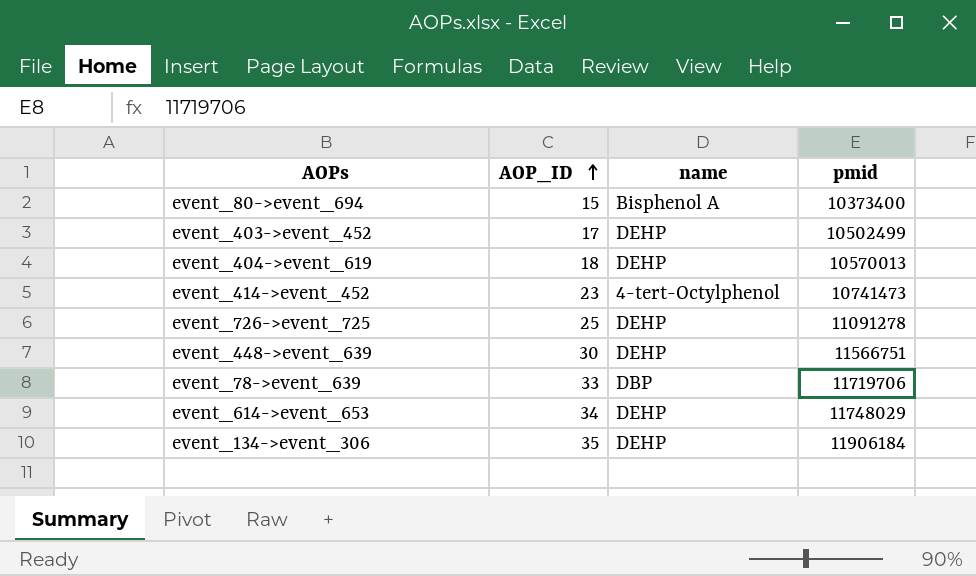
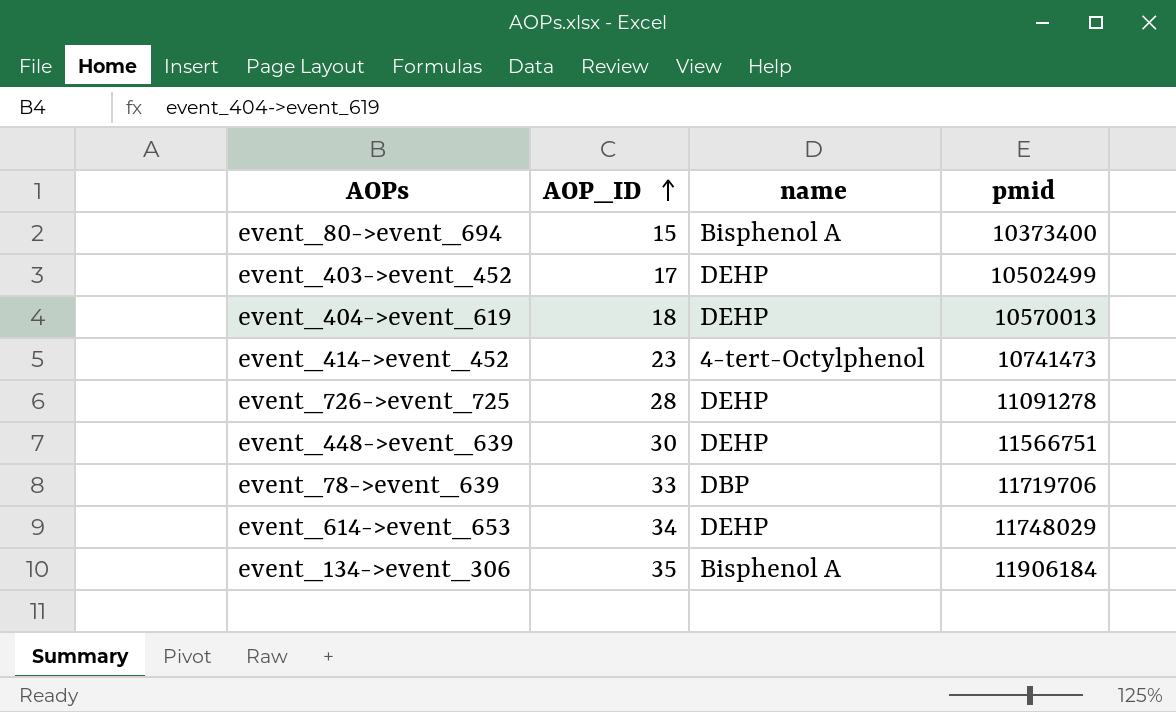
event_726->event_725 | AOP_ID: 25 -> 28
event_134->event_306 | name: DEHP -> Bisphenol A

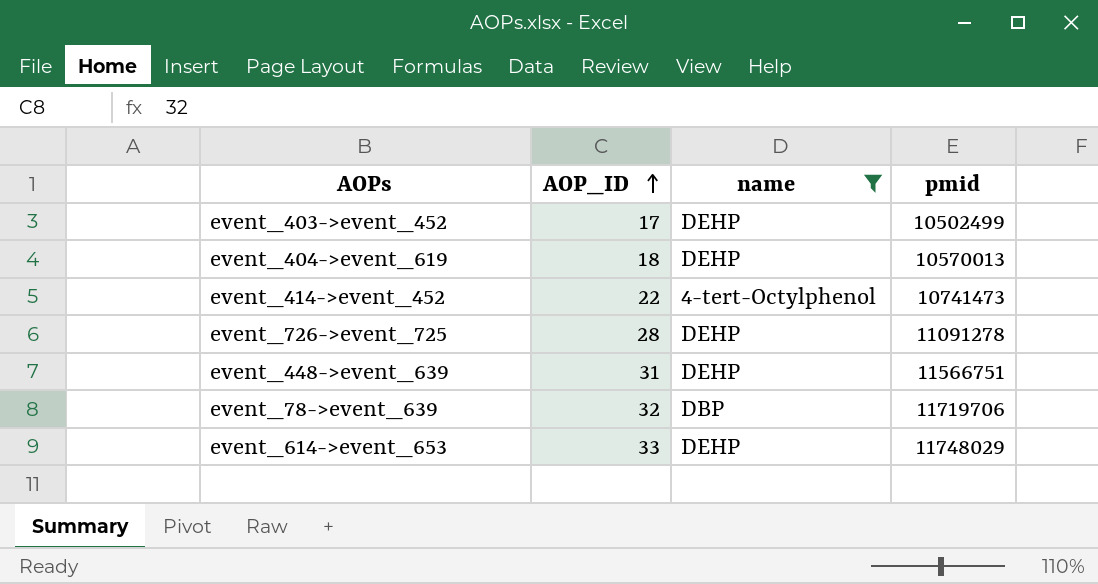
filter: none -> name != Bisphenol A
event_414->event_452 | AOP_ID: 23 -> 22
event_448->event_639 | AOP_ID: 30 -> 31
event_78->event_639 | AOP_ID: 33 -> 32
event_614->event_653 | AOP_ID: 34 -> 33

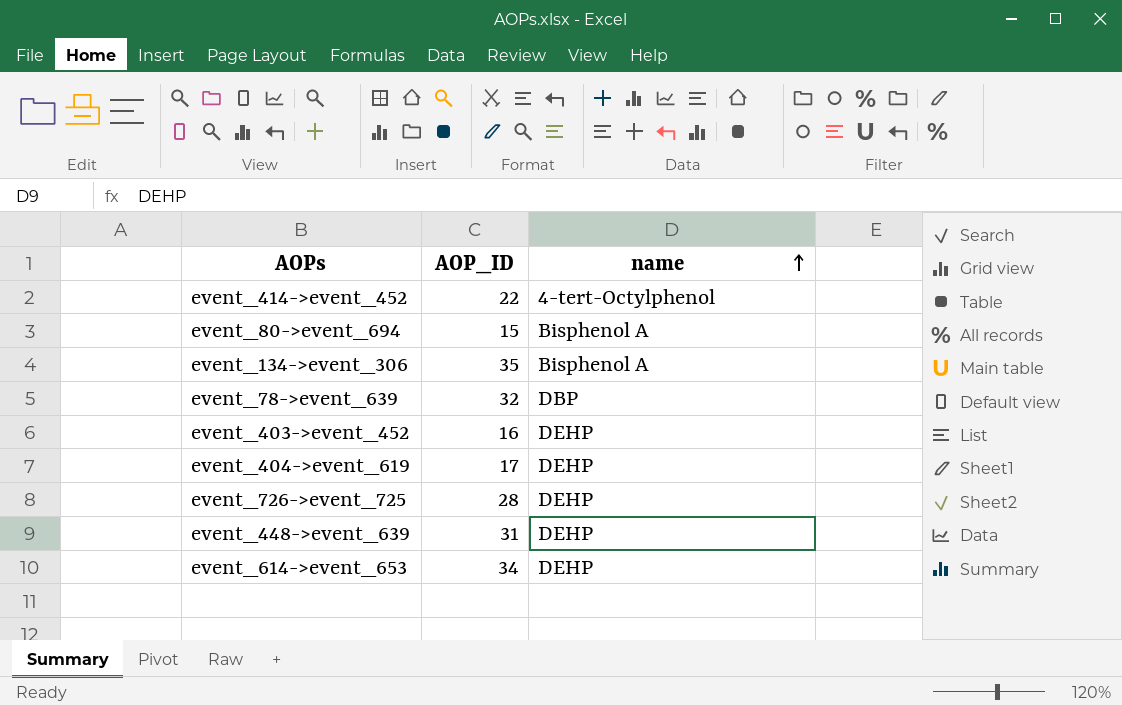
filter: name != Bisphenol A -> none
row order: AOP_ID ascending -> name ascending
column pmid | position: 4 -> none
event_403->event_452 | AOP_ID: 17 -> 16
event_404->event_619 | AOP_ID: 18 -> 17
event_614->event_653 | AOP_ID: 33 -> 34

